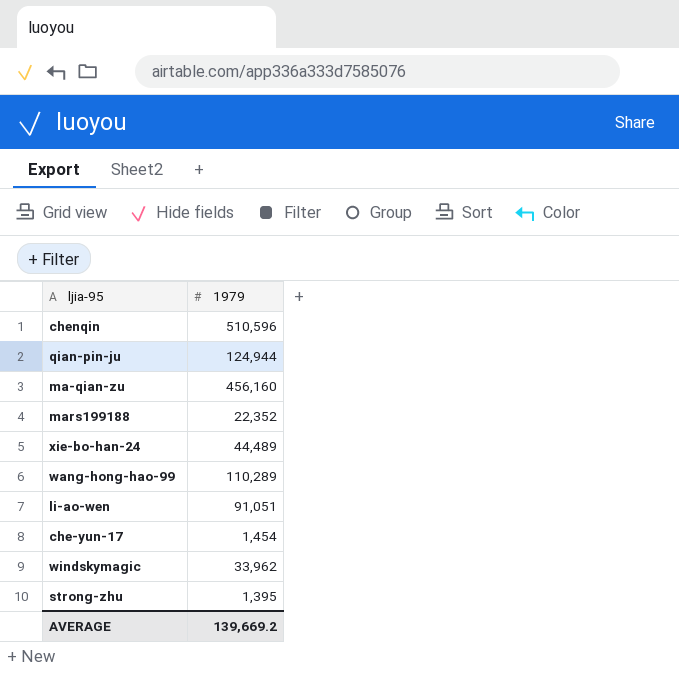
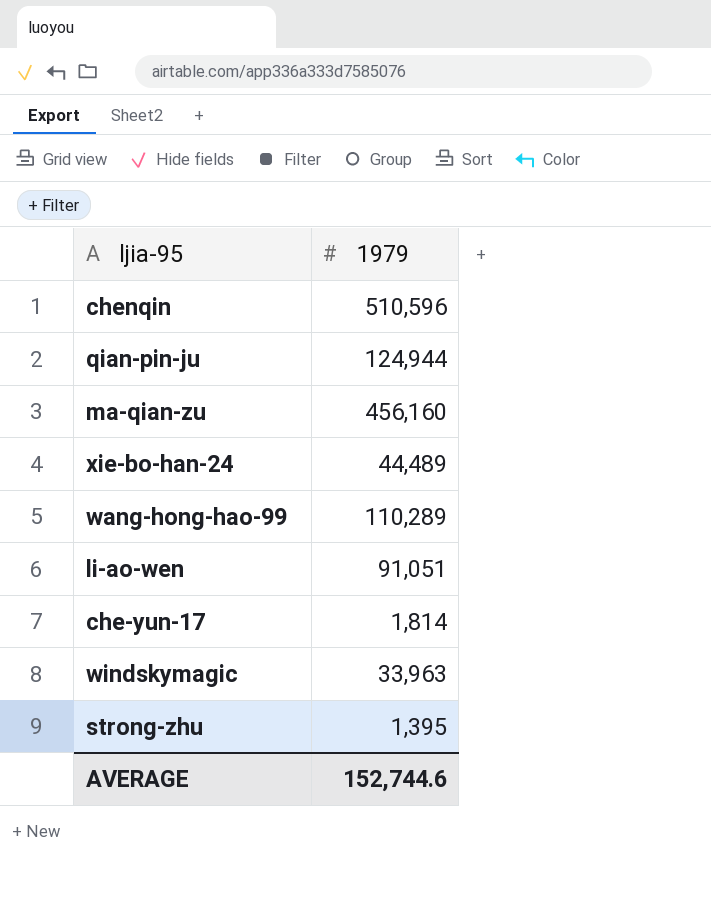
row mars199188: 22,352 -> none
che-yun-17 | 1979: 1,454 -> 1,814
windskymagic | 1979: 33,962 -> 33,963
AVERAGE | 1979: 139,669.2 -> 152,744.6

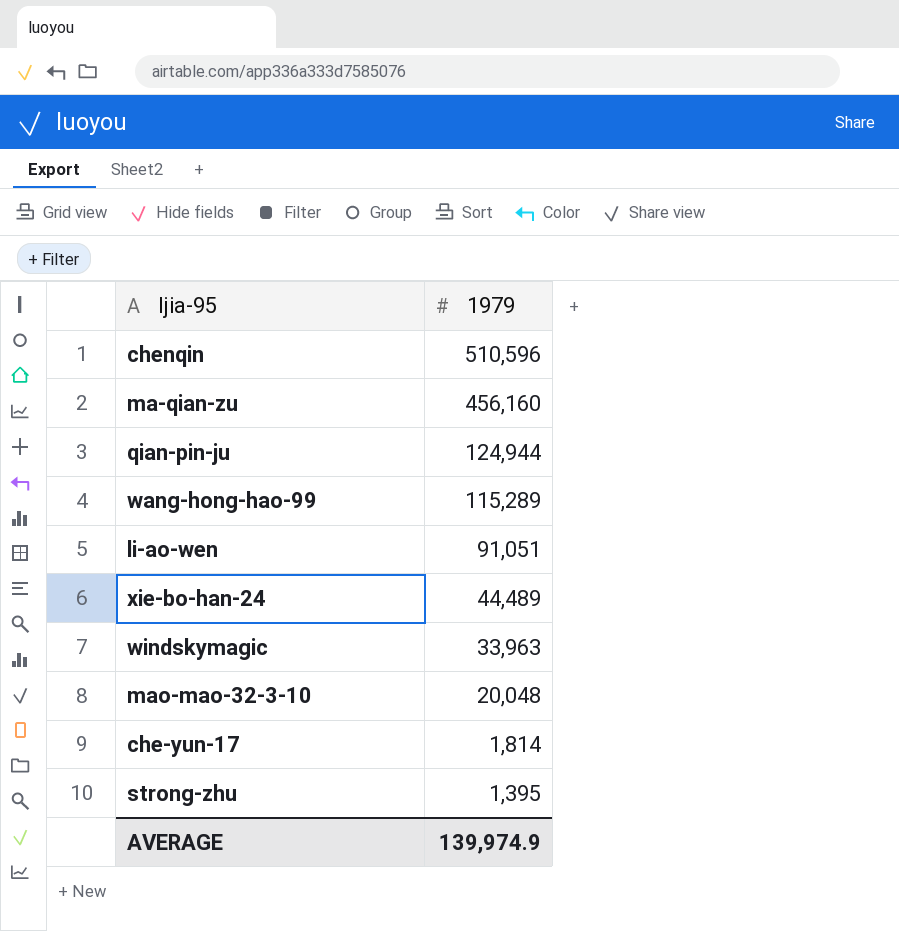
row order: none -> 1979 descending
wang-hong-hao-99 | 1979: 110,289 -> 115,289
row mao-mao-32-3-10: none -> 20,048
AVERAGE | 1979: 152,744.6 -> 139,974.9

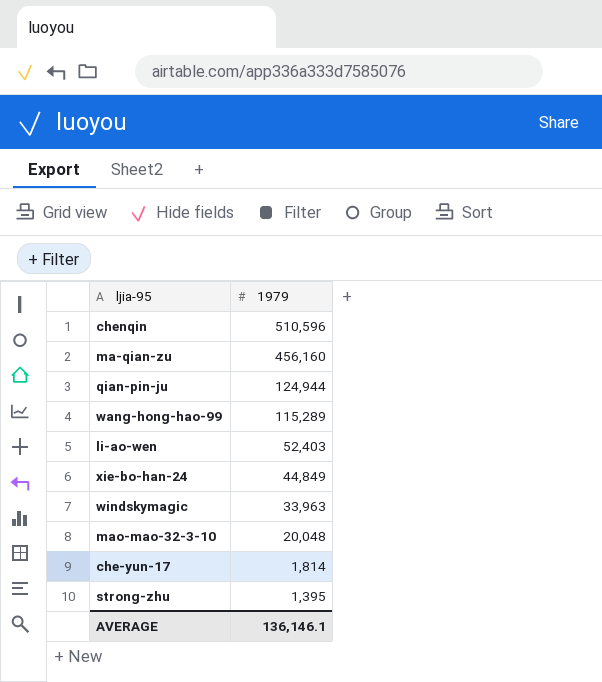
li-ao-wen | 1979: 91,051 -> 52,403
xie-bo-han-24 | 1979: 44,489 -> 44,849
AVERAGE | 1979: 139,974.9 -> 136,146.1

